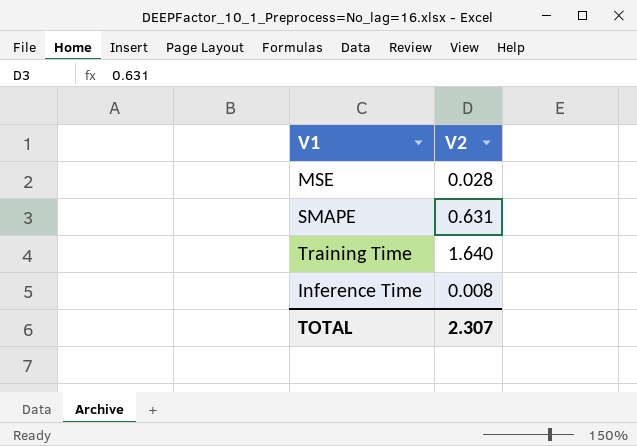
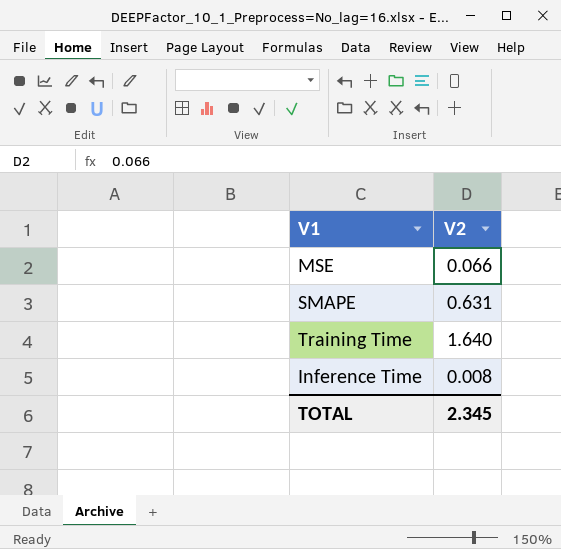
MSE | V2: 0.028 -> 0.066
TOTAL | V2: 2.307 -> 2.345

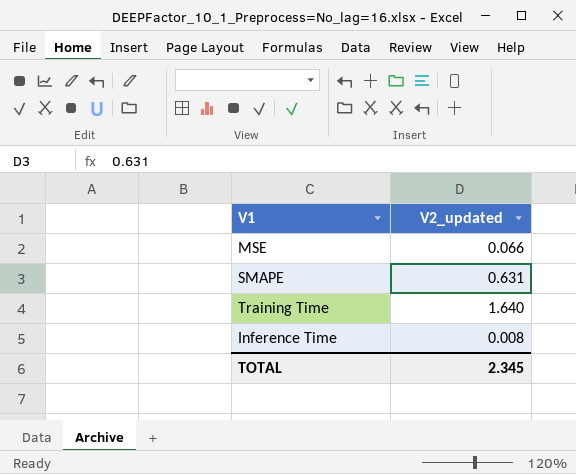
column name: V2 -> V2_updated

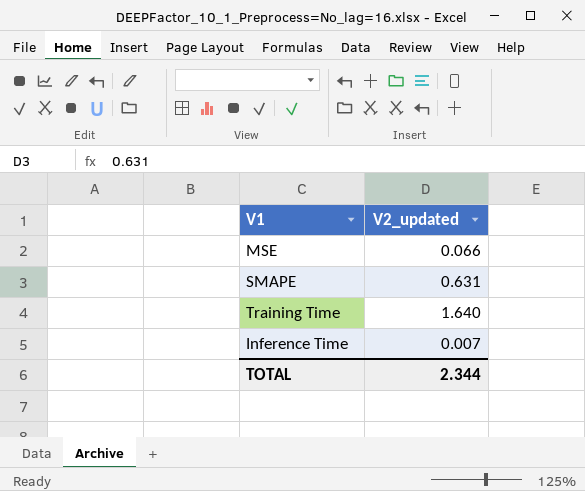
Inference Time | V2_updated: 0.008 -> 0.007
TOTAL | V2_updated: 2.345 -> 2.344

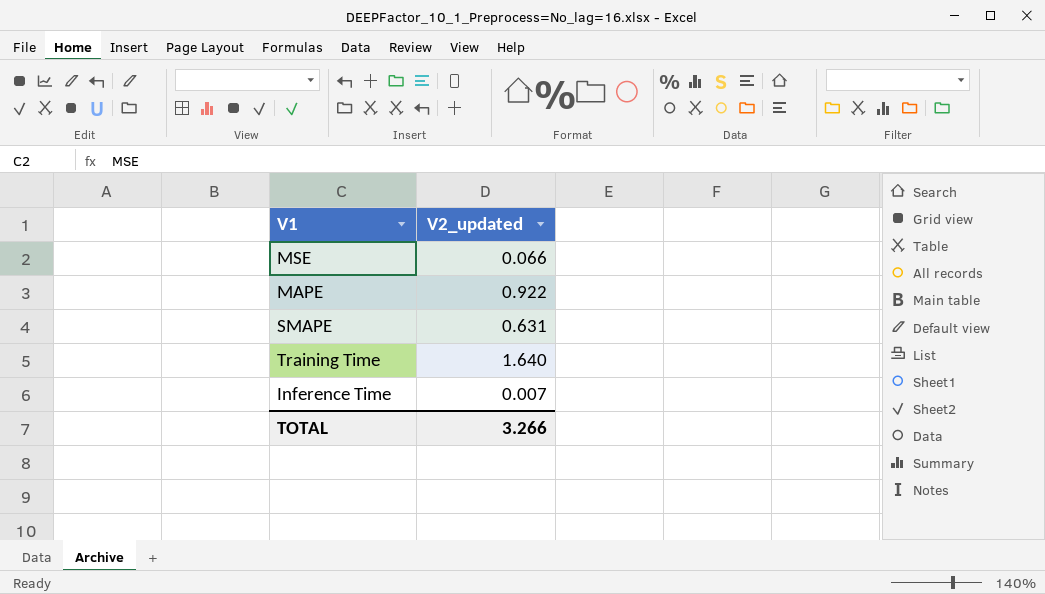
row MAPE: none -> 0.922
TOTAL | V2_updated: 2.344 -> 3.266

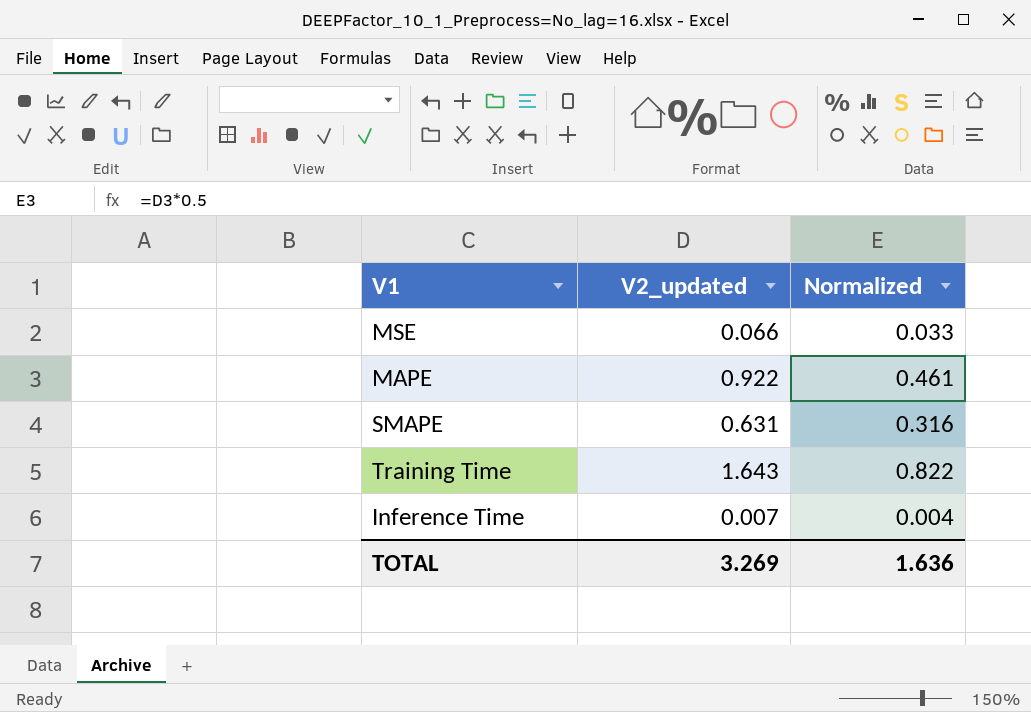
column Normalized | formula: none -> [V2_updated] * 0.5
Training Time | V2_updated: 1.640 -> 1.643
TOTAL | V2_updated: 3.266 -> 3.269

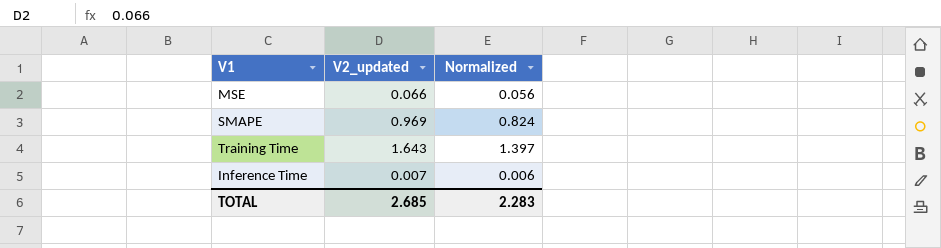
column Normalized | formula: [V2_updated] * 0.5 -> [V2_updated] * 0.85
row MAPE: 0.922 | 0.461 -> none
SMAPE | V2_updated: 0.631 -> 0.969
TOTAL | V2_updated: 3.269 -> 2.685
TOTAL | Normalized: 1.636 -> 2.283

